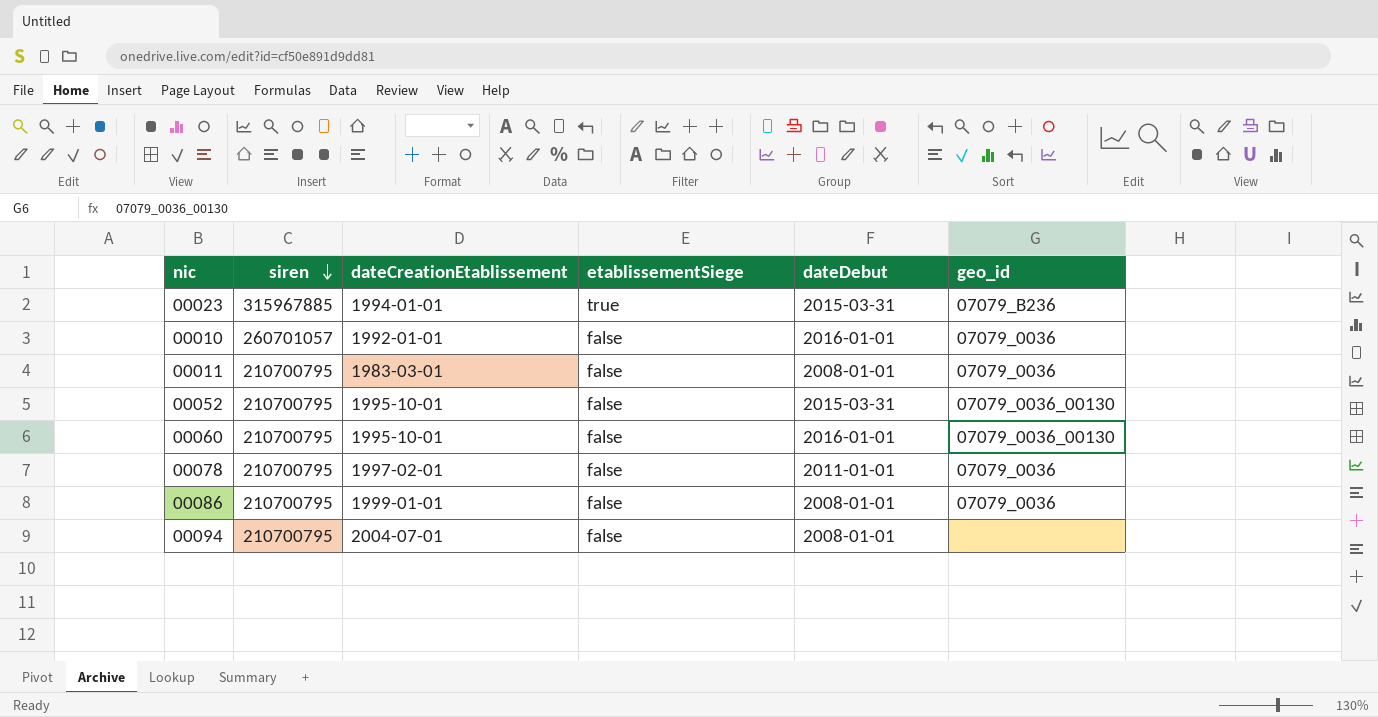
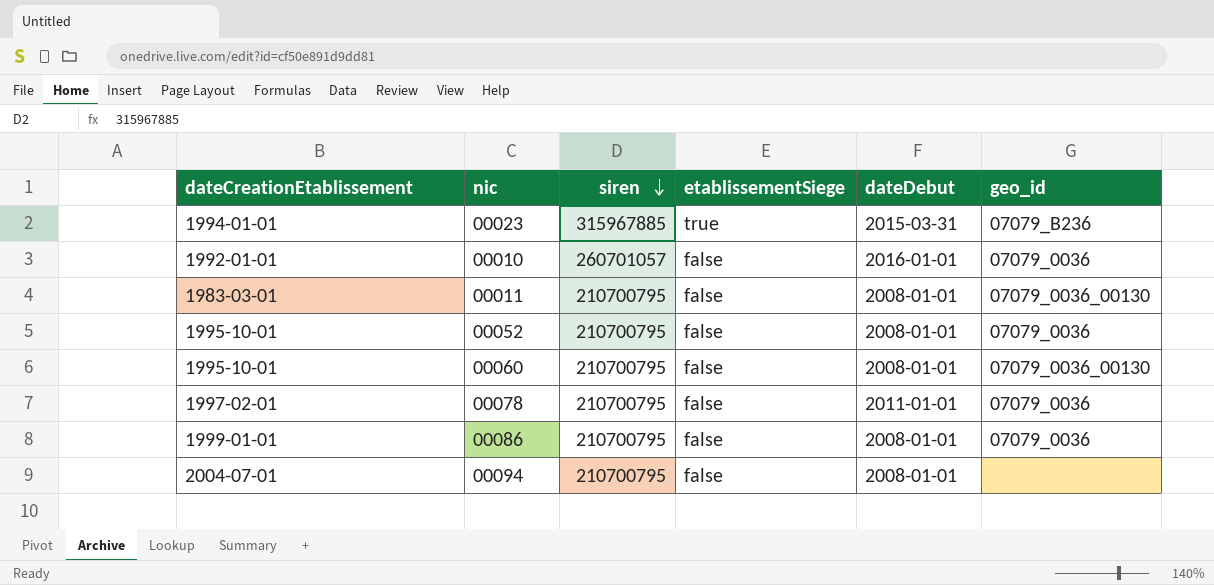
column dateCreationEtablissement | position: 3 -> 1
00011 | geo_id: 07079_0036 -> 07079_0036_00130
00052 | dateDebut: 2015-03-31 -> 2008-01-01
00052 | geo_id: 07079_0036_00130 -> 07079_0036
00060 | dateDebut: 2016-01-01 -> 2008-01-01

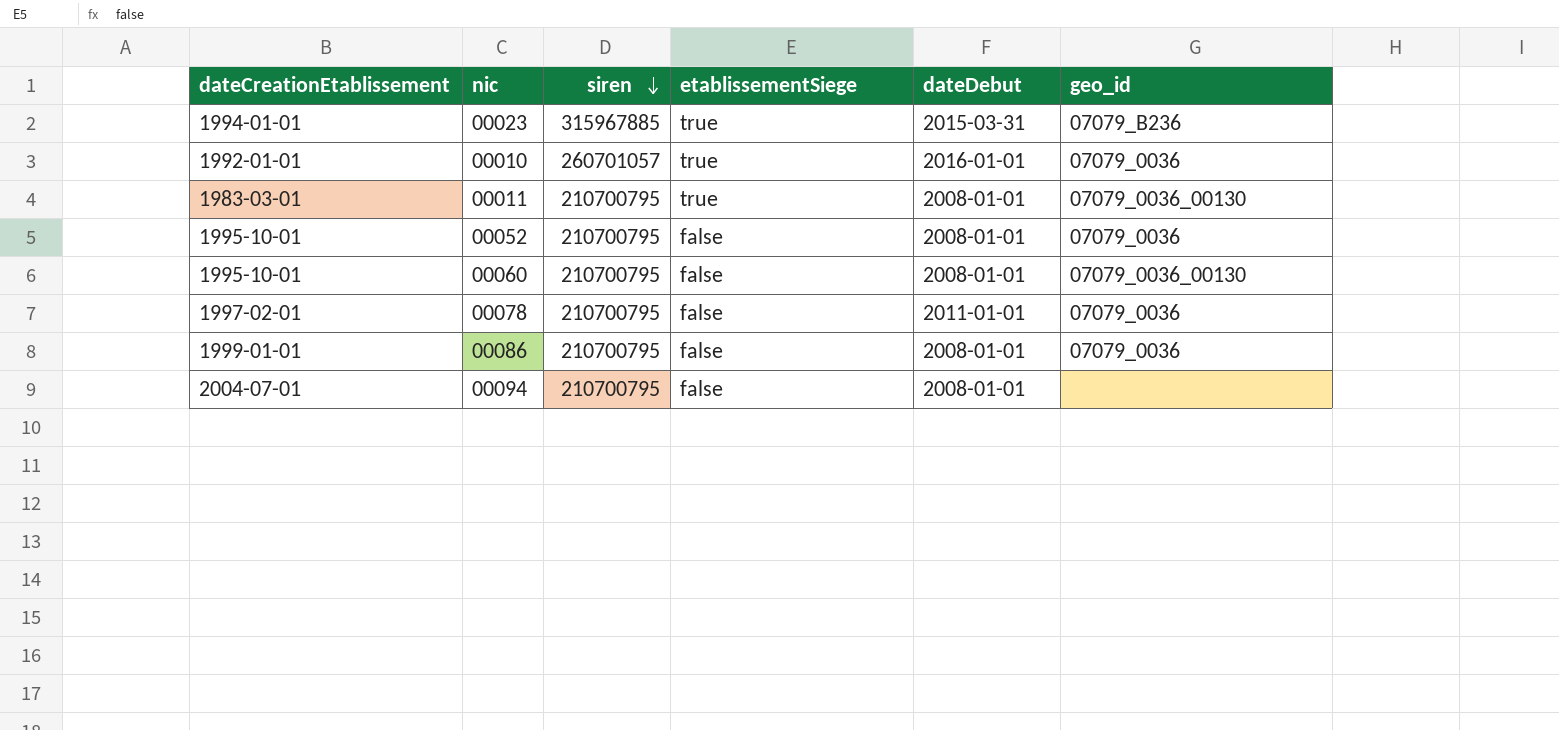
00010 | etablissementSiege: false -> true
00011 | etablissementSiege: false -> true

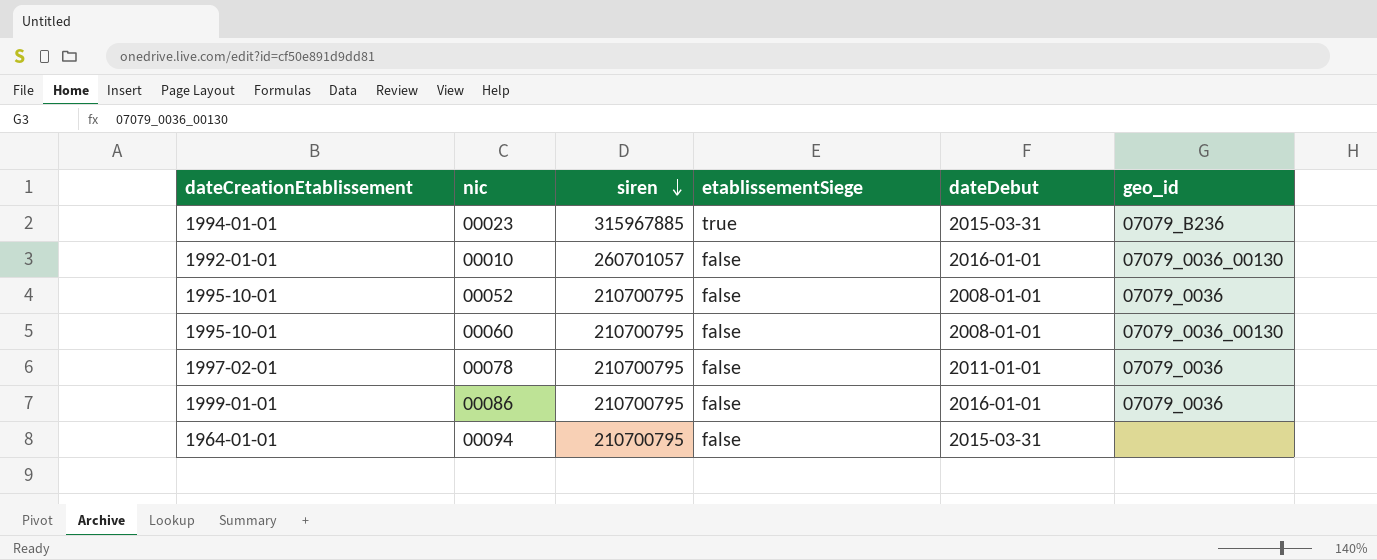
row 00011: 1983-03-01 | 210700795 | true | 2008-01-01 | 07079_0036_00130 -> none
00010 | etablissementSiege: true -> false
00010 | geo_id: 07079_0036 -> 07079_0036_00130
00086 | dateDebut: 2008-01-01 -> 2016-01-01
00094 | dateCreationEtablissement: 2004-07-01 -> 1964-01-01
00094 | dateDebut: 2008-01-01 -> 2015-03-31

